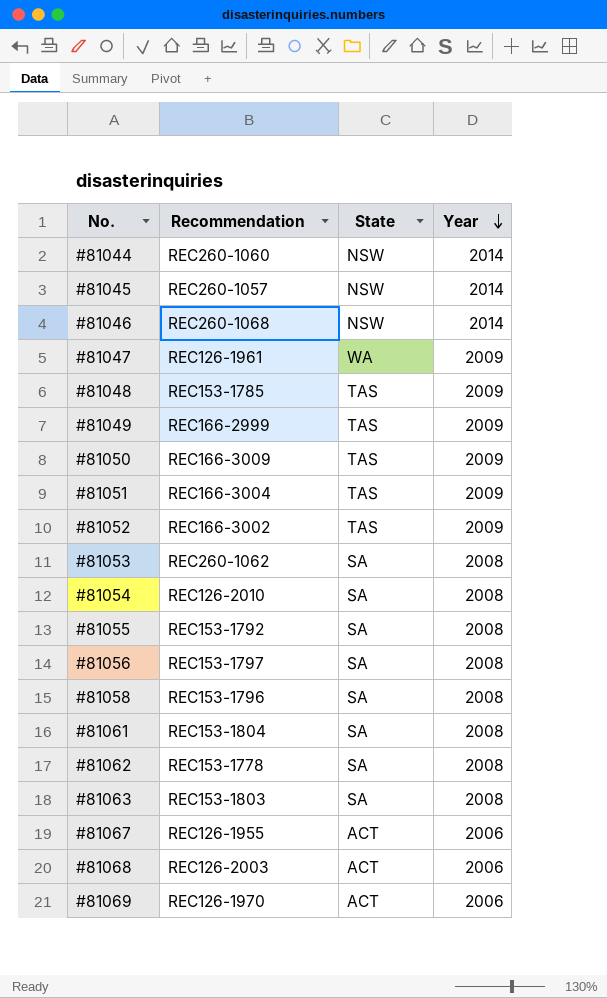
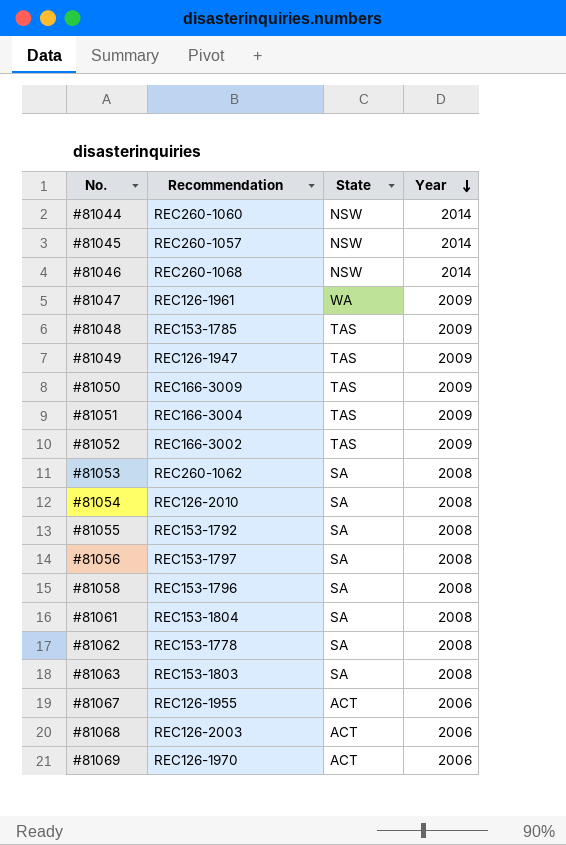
#81049 | Recommendation: REC166-2999 -> REC126-1947

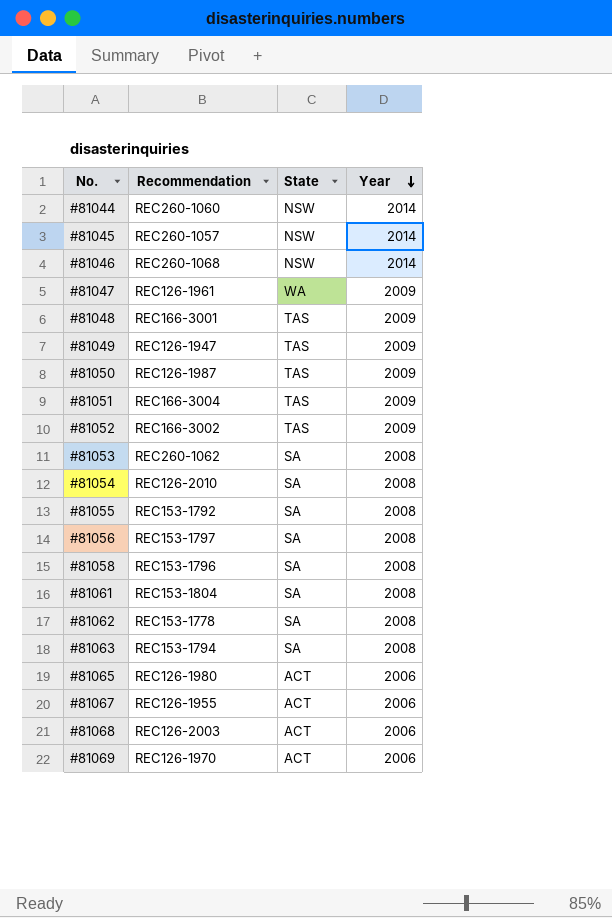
#81048 | Recommendation: REC153-1785 -> REC166-3001
#81050 | Recommendation: REC166-3009 -> REC126-1987
#81063 | Recommendation: REC153-1803 -> REC153-1794
row #81065: none -> REC126-1980 | ACT | 2006

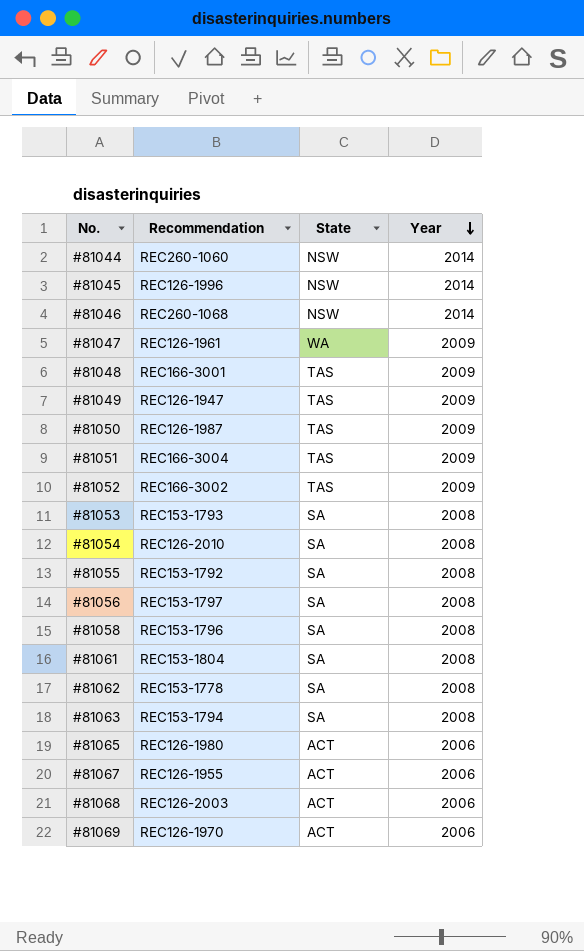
#81045 | Recommendation: REC260-1057 -> REC126-1996
#81053 | Recommendation: REC260-1062 -> REC153-1793

